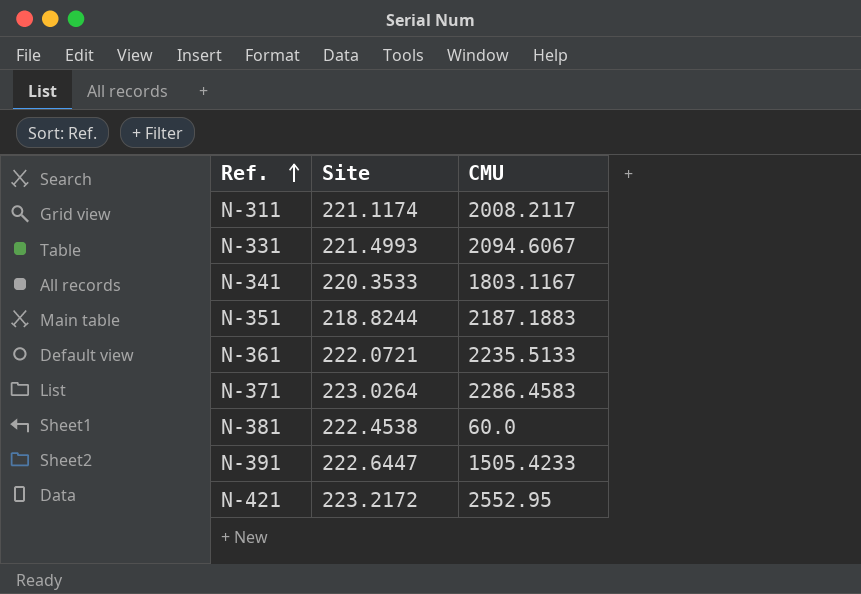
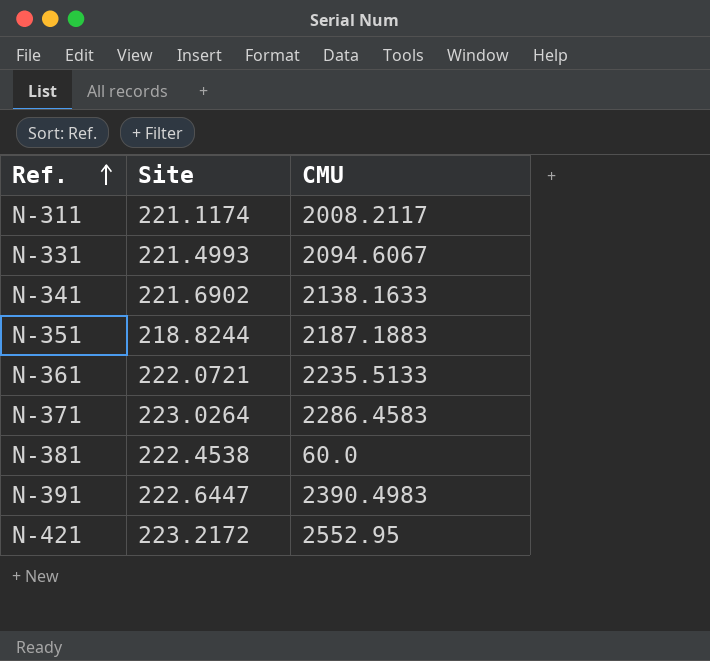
N-341 | Site: 220.3533 -> 221.6902
N-341 | CMU: 1803.1167 -> 2138.1633
N-391 | CMU: 1505.4233 -> 2390.4983

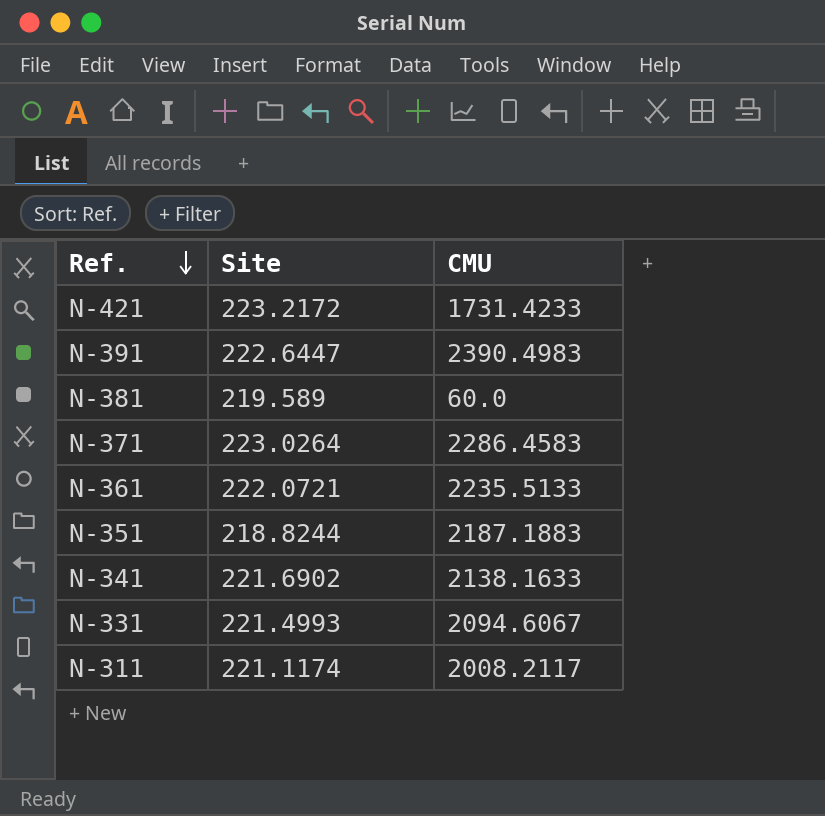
row order: Ref. ascending -> Ref. descending
N-421 | CMU: 2552.95 -> 1731.4233
N-381 | Site: 222.4538 -> 219.589

